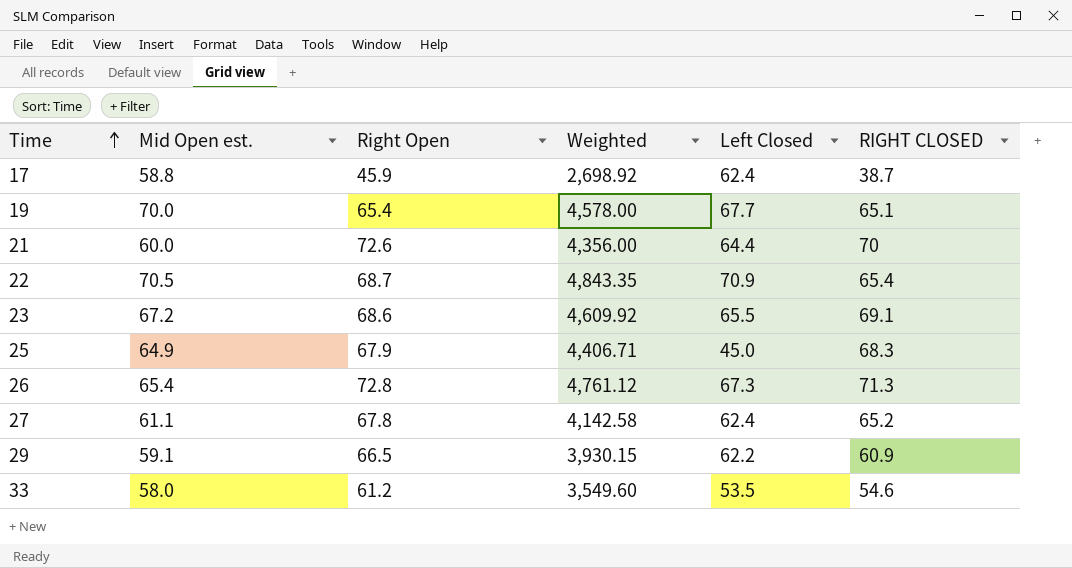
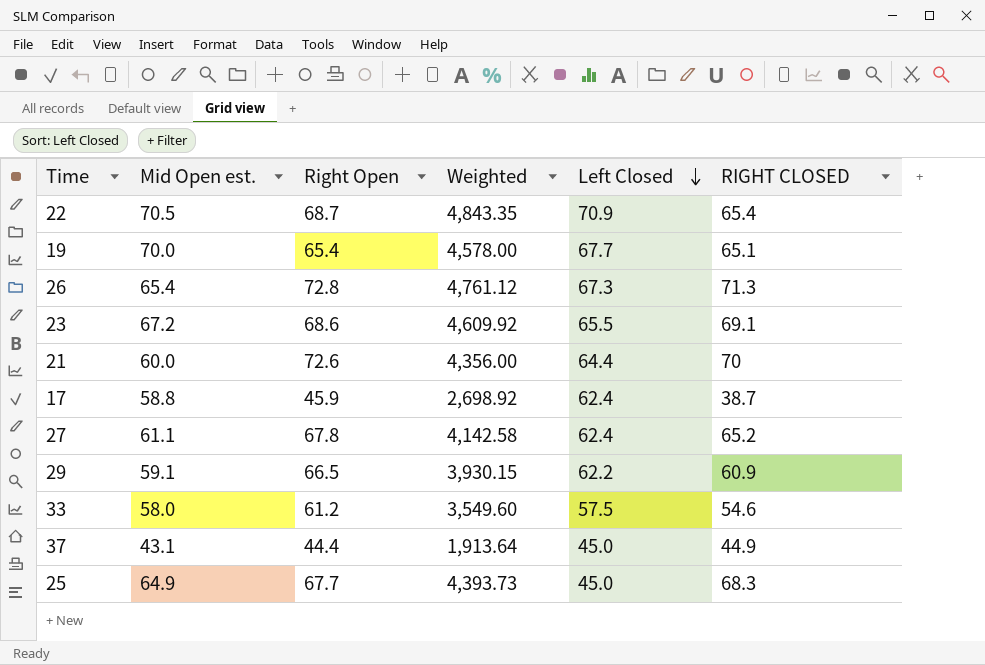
row order: Time ascending -> Left Closed descending
33 | Left Closed: 53.5 -> 57.5
row 37: none -> 43.1 | 44.4 | 1,913.64 | 45.0 | 44.9
25 | Right Open: 67.9 -> 67.7
25 | Weighted: 4,406.71 -> 4,393.73

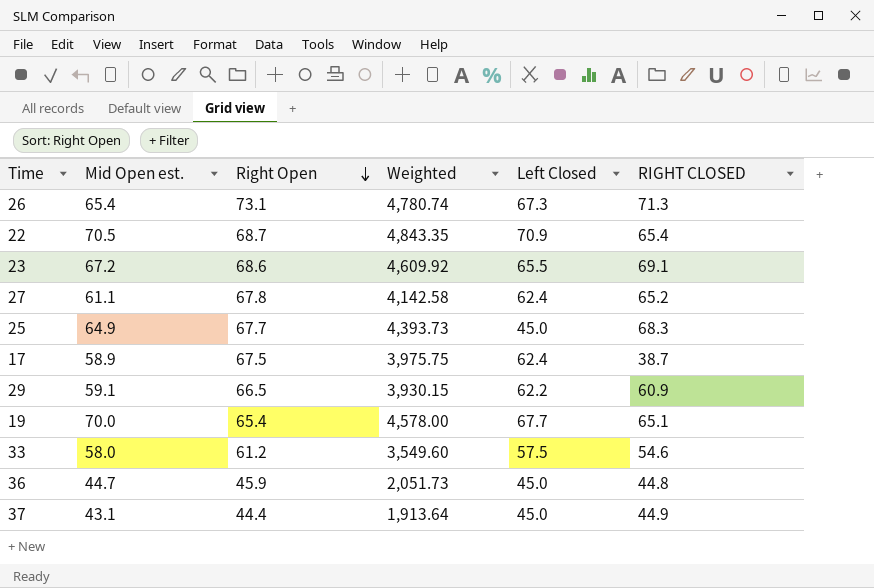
row order: Left Closed descending -> Right Open descending
row 21: 60.0 | 72.6 | 4,356.00 | 64.4 | 70 -> none
26 | Right Open: 72.8 -> 73.1
26 | Weighted: 4,761.12 -> 4,780.74
17 | Mid Open est.: 58.8 -> 58.9
17 | Right Open: 45.9 -> 67.5
17 | Weighted: 2,698.92 -> 3,975.75
row 36: none -> 44.7 | 45.9 | 2,051.73 | 45.0 | 44.8

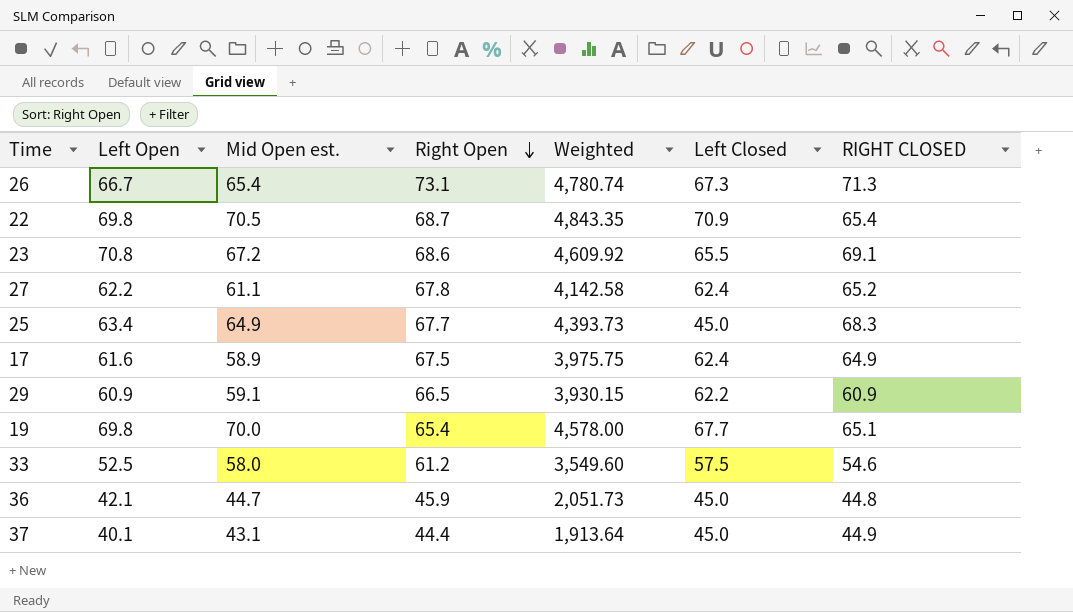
column Left Open | position: none -> 2
17 | RIGHT CLOSED: 38.7 -> 64.9

